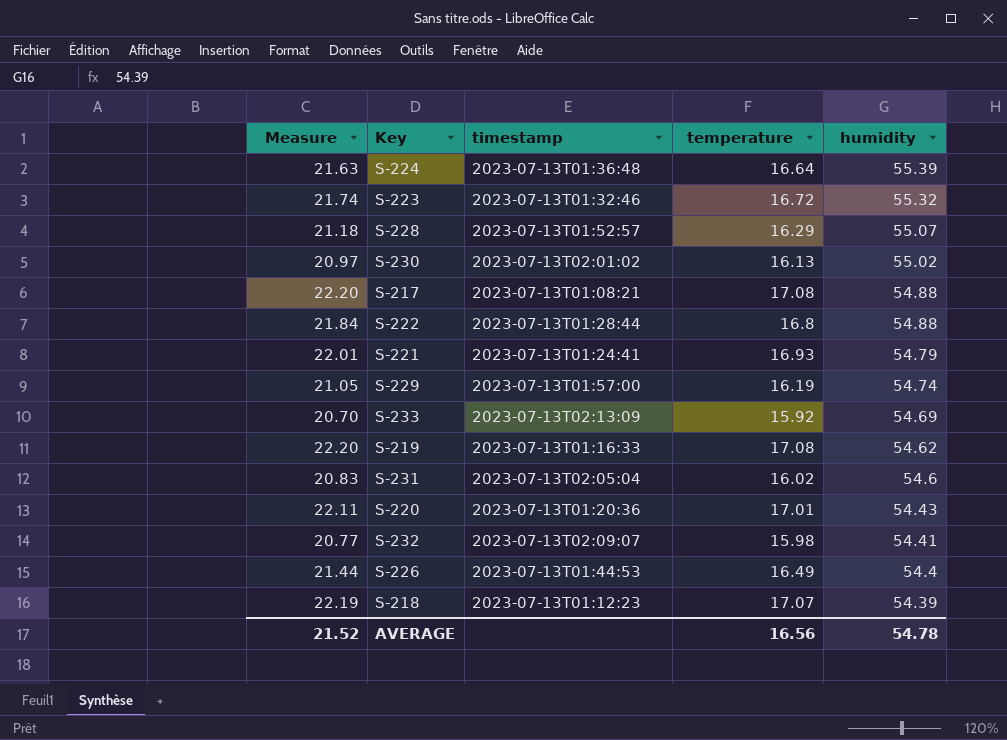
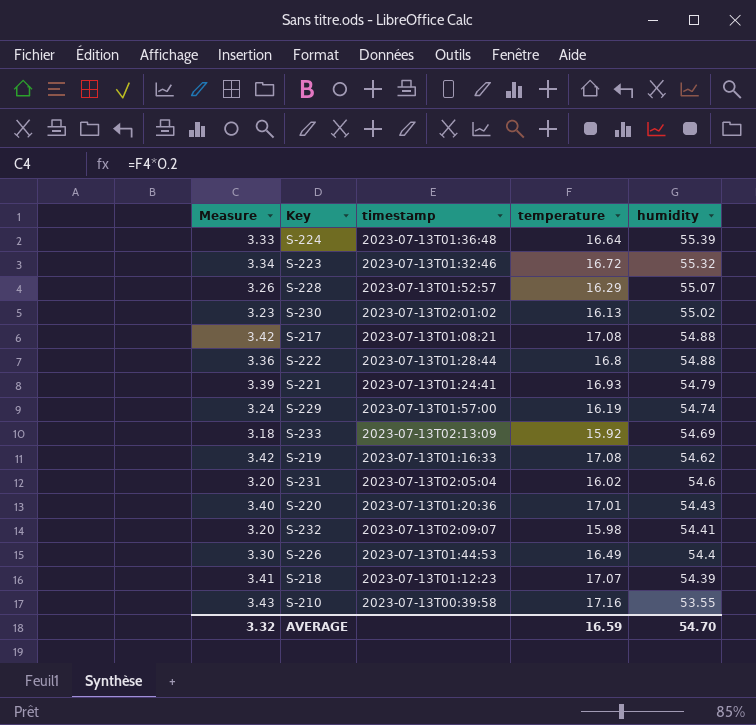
column Measure | formula: [temperature] * 1.3 -> [temperature] * 0.2
row S-210: none -> 3.43 | 2023-07-13T00:39:58 | 17.16 | 53.55
AVERAGE | Measure: 21.52 -> 3.32
AVERAGE | temperature: 16.56 -> 16.59
AVERAGE | humidity: 54.78 -> 54.70

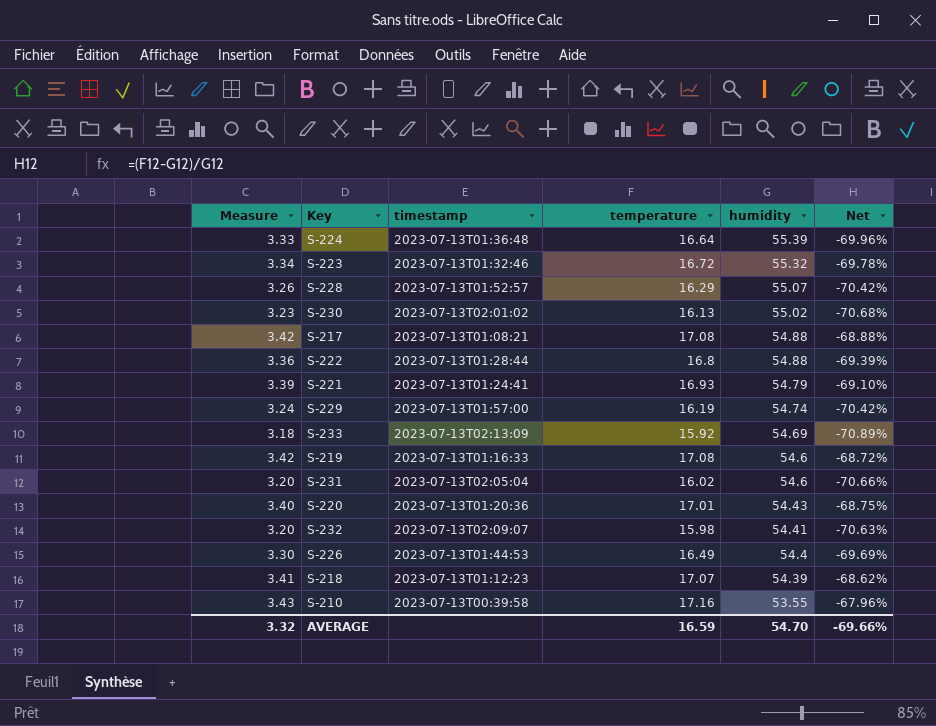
column Net | formula: none -> ([temperature] - [humidity]) / [humidity]
S-219 | humidity: 54.62 -> 54.6

